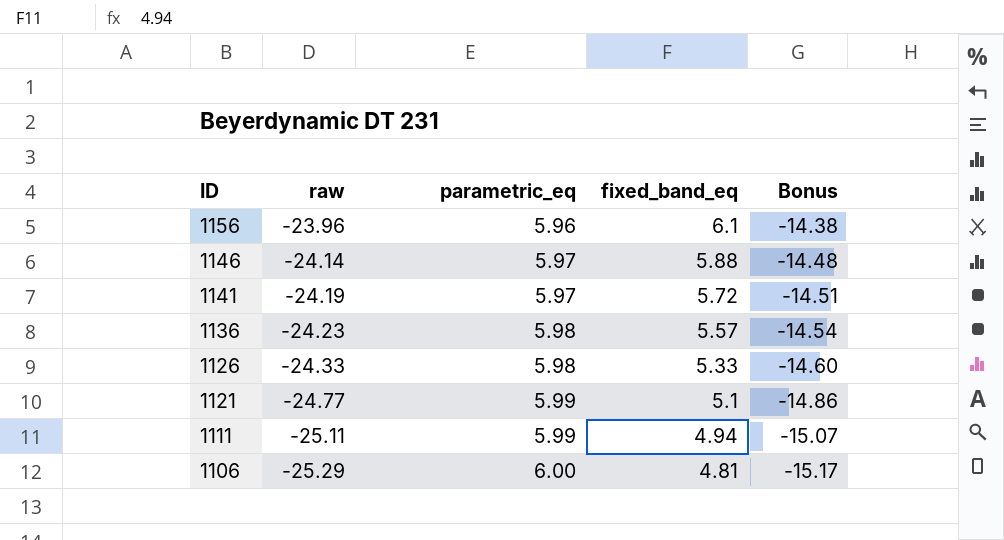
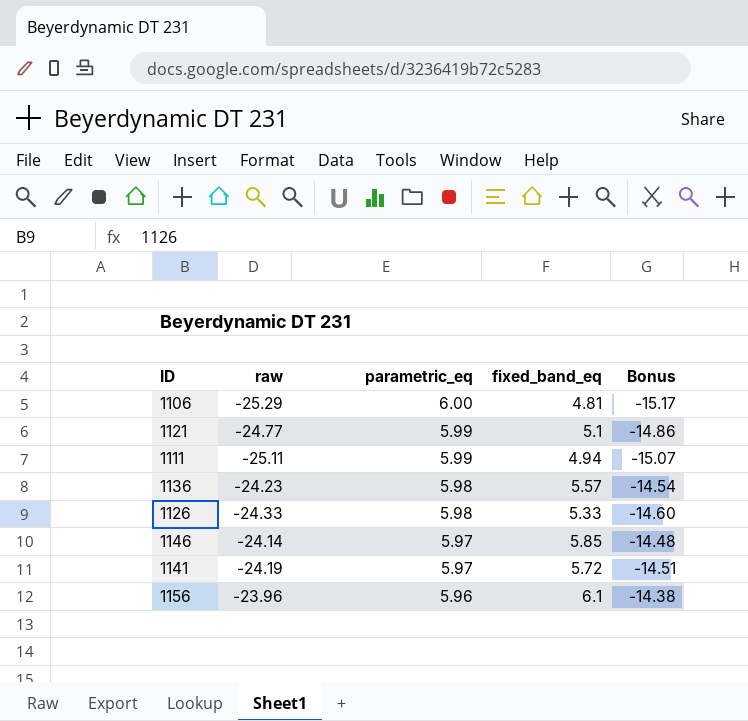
row order: ID descending -> parametric_eq descending
1146 | fixed_band_eq: 5.88 -> 5.85

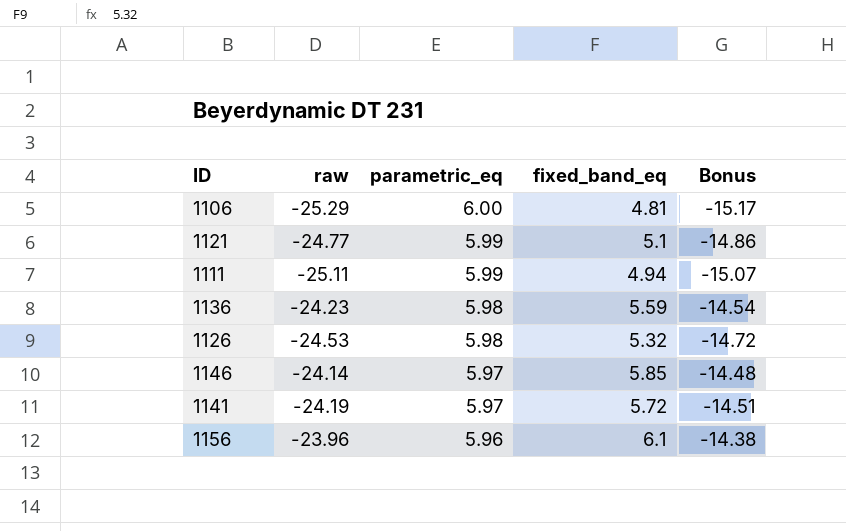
1136 | fixed_band_eq: 5.57 -> 5.59
1126 | raw: -24.33 -> -24.53
1126 | fixed_band_eq: 5.33 -> 5.32
1126 | Bonus: -14.60 -> -14.72

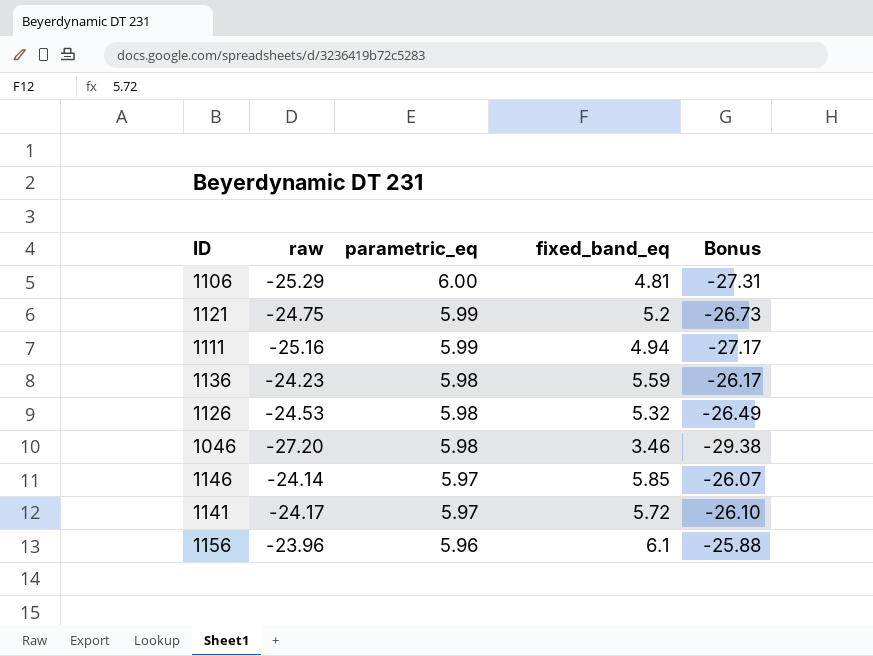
column Bonus | formula: [raw] * 0.6 -> [raw] * 1.08
1121 | raw: -24.77 -> -24.75
1121 | fixed_band_eq: 5.1 -> 5.2
1111 | raw: -25.11 -> -25.16
row 1046: none -> -27.20 | 5.98 | 3.46 | -29.38
1141 | raw: -24.19 -> -24.17

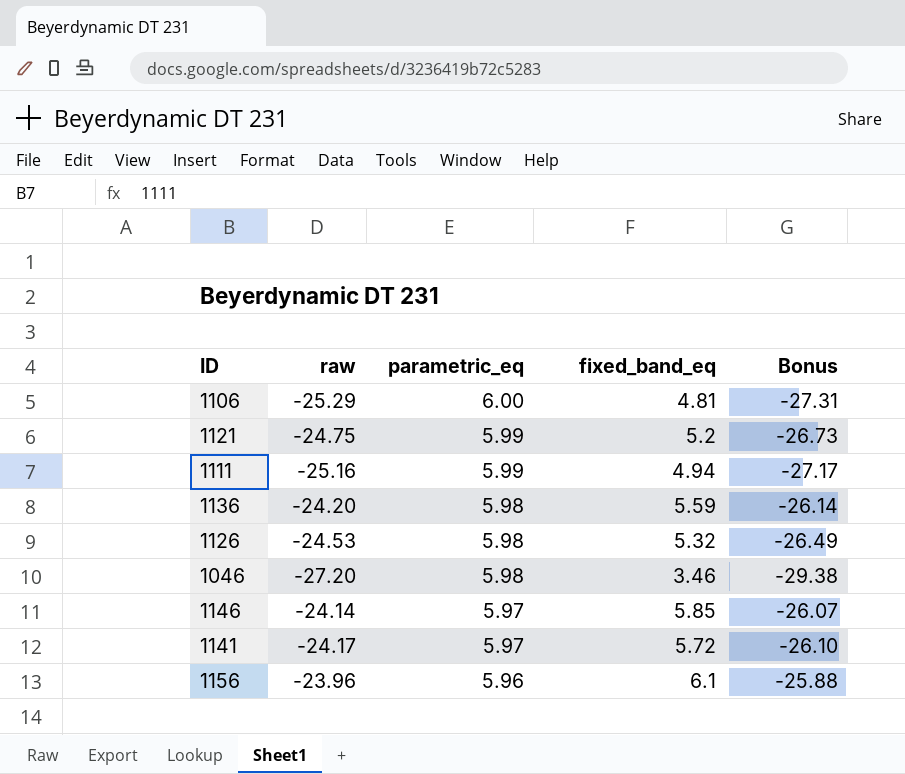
1136 | raw: -24.23 -> -24.20
1136 | Bonus: -26.17 -> -26.14

